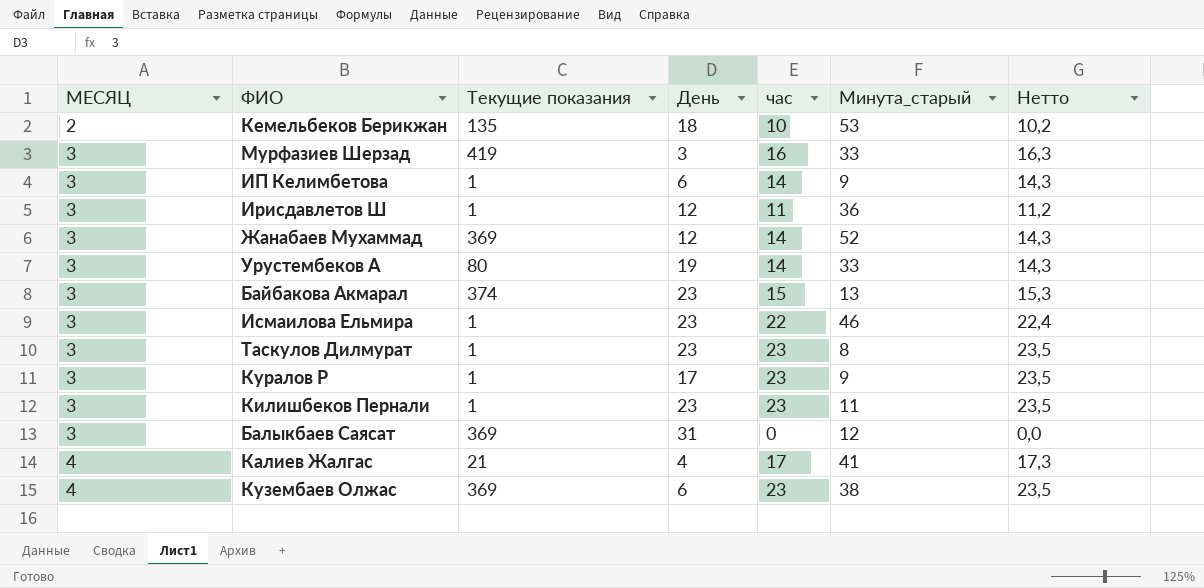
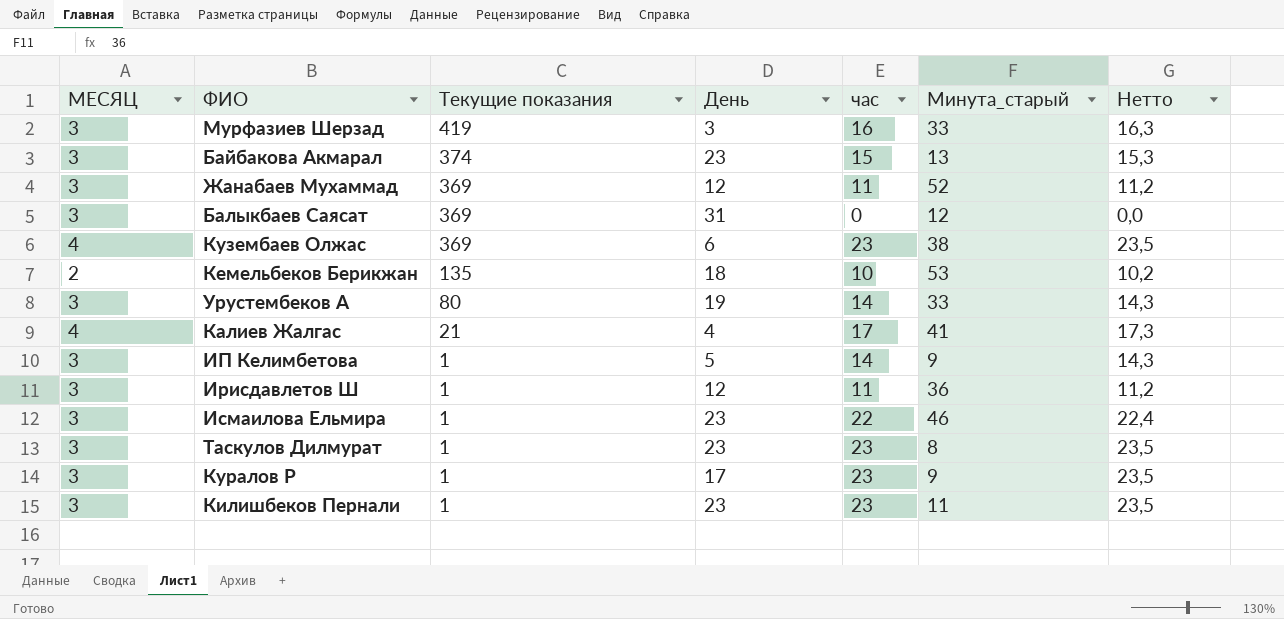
row order: МЕСЯЦ ascending -> Текущие показания descending
Жанабаев Мухаммад | час: 14 -> 11
Жанабаев Мухаммад | Нетто: 14,3 -> 11,2
ИП Келимбетова | День: 6 -> 5

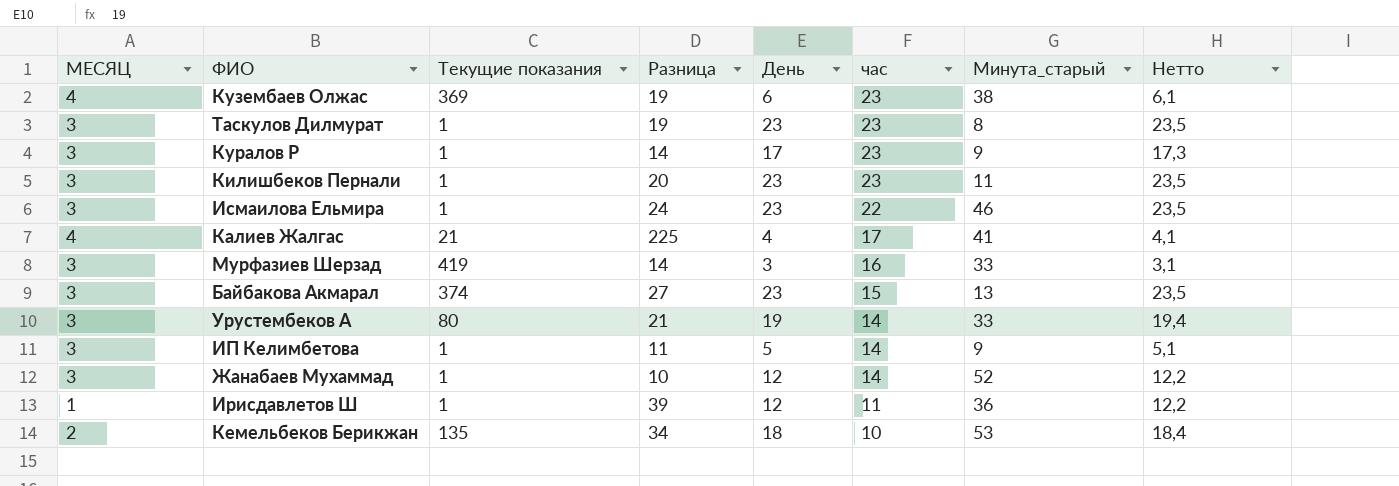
row order: Текущие показания descending -> час descending
column Разница | position: none -> 4
column Нетто | formula: [час] * 1,02 -> [День] * 1,02
row Балыкбаев Саясат: 3 | 369 | 31 | 0 | 12 | 0,0 -> none
Жанабаев Мухаммад | Текущие показания: 369 -> 1
Жанабаев Мухаммад | час: 11 -> 14
Ирисдавлетов Ш | МЕСЯЦ: 3 -> 1

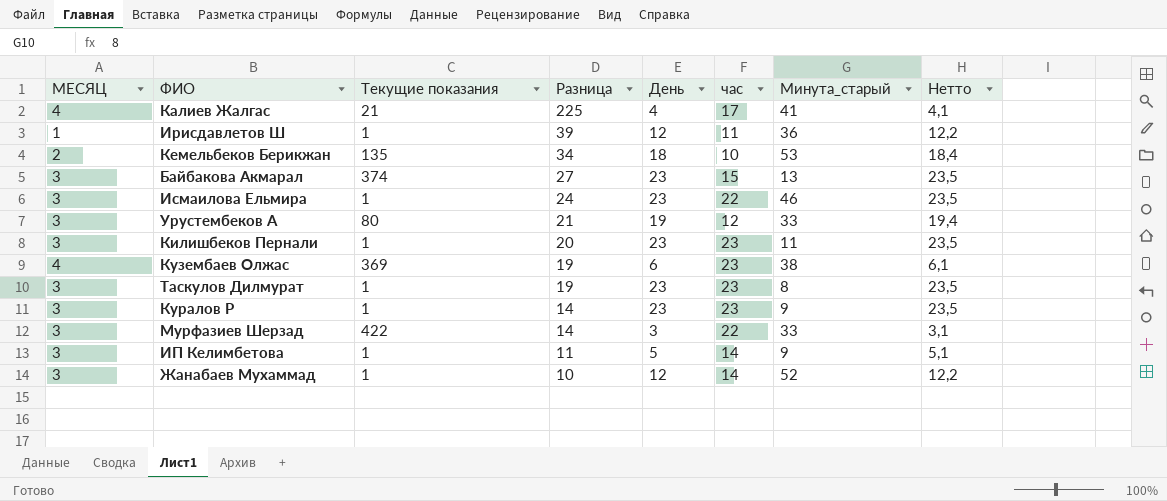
row order: час descending -> Разница descending
Урустембеков А | час: 14 -> 12
Куралов Р | День: 17 -> 23
Куралов Р | Нетто: 17,3 -> 23,5
Мурфазиев Шерзад | Текущие показания: 419 -> 422
Мурфазиев Шерзад | час: 16 -> 22

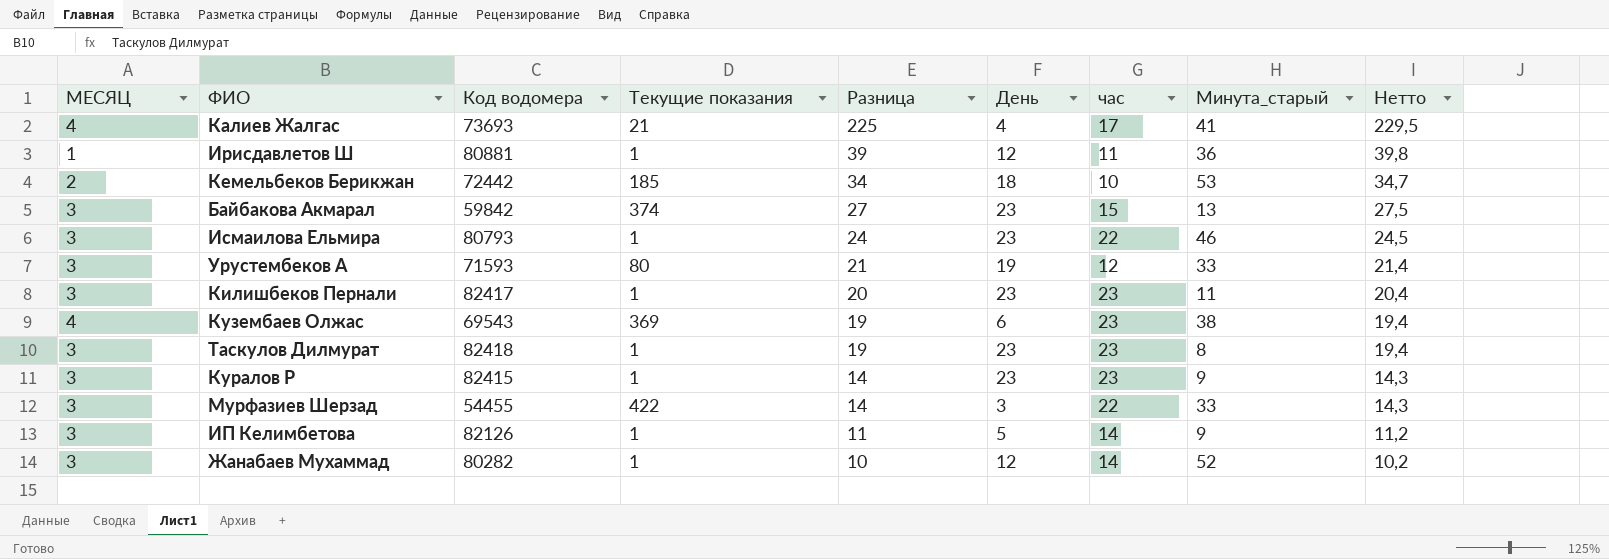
column Код водомера | position: none -> 3
column Нетто | formula: [День] * 1,02 -> [Разница] * 1,02
Кемельбеков Берикжан | Текущие показания: 135 -> 185

